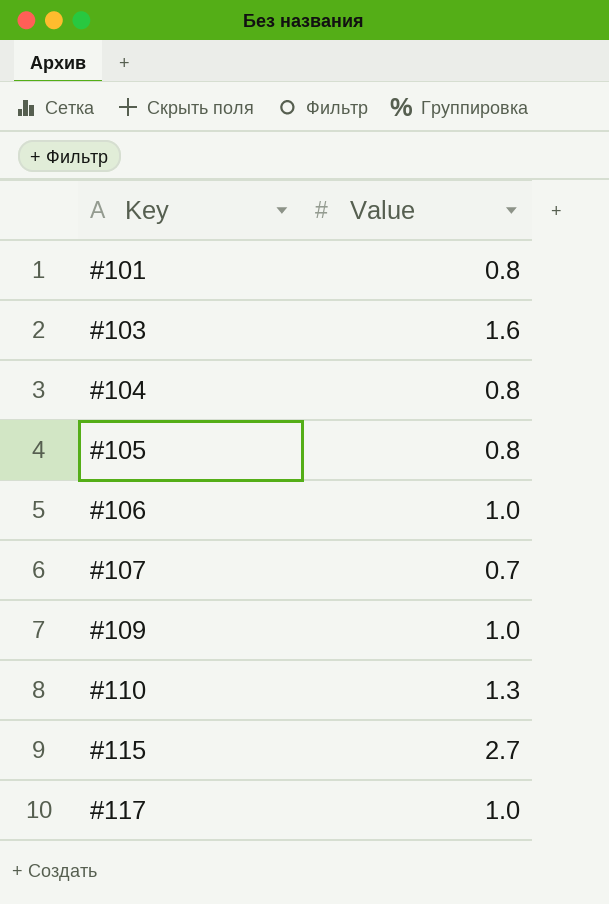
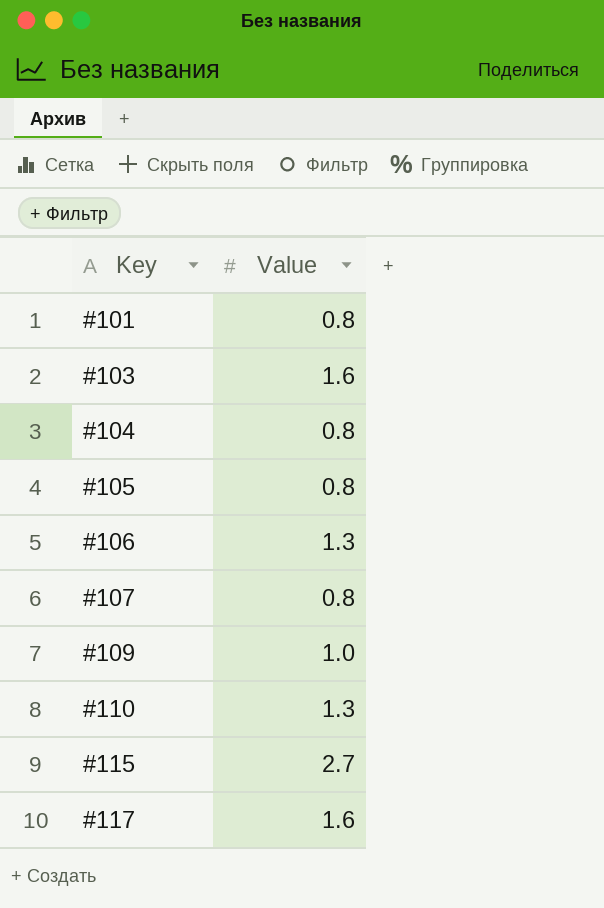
#106 | Value: 1.0 -> 1.3
#107 | Value: 0.7 -> 0.8
#117 | Value: 1.0 -> 1.6

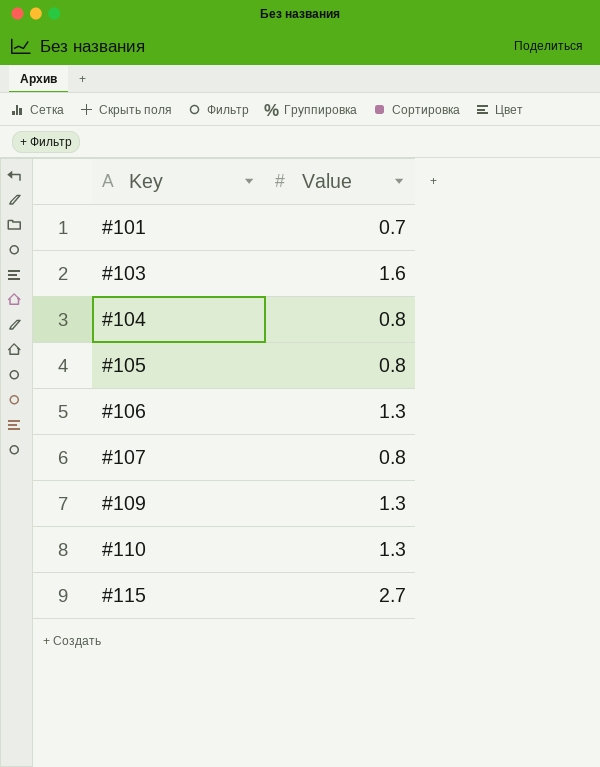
row #117: 1.6 -> none
#101 | Value: 0.8 -> 0.7
#109 | Value: 1.0 -> 1.3

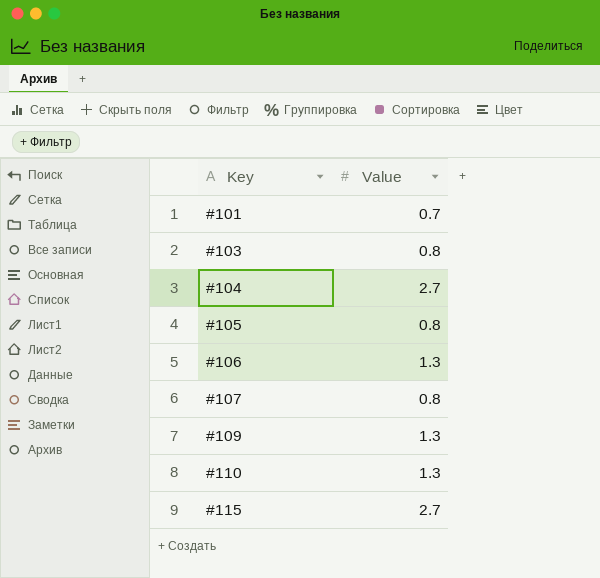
#103 | Value: 1.6 -> 0.8
#104 | Value: 0.8 -> 2.7

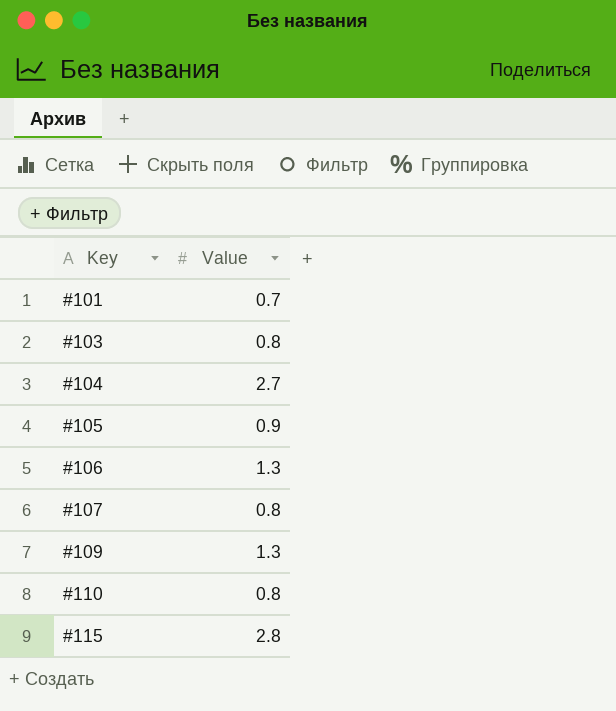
#105 | Value: 0.8 -> 0.9
#110 | Value: 1.3 -> 0.8
#115 | Value: 2.7 -> 2.8

